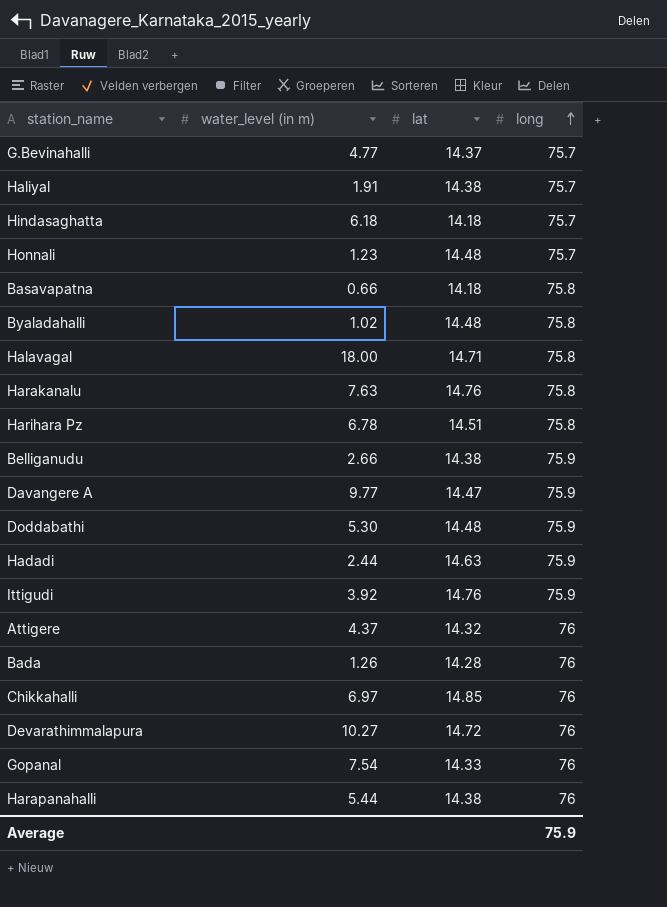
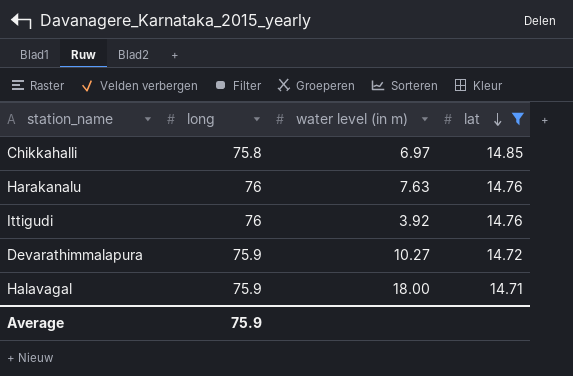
filter: none -> lat >= 14.71
row order: long ascending -> lat descending
column long | position: 4 -> 2
column name: water_level (in m) -> water level (in m)
Chikkahalli | long: 76 -> 75.8
Harakanalu | long: 75.8 -> 76
Ittigudi | long: 75.9 -> 76
Devarathimmalapura | long: 76 -> 75.9
Halavagal | long: 75.8 -> 75.9

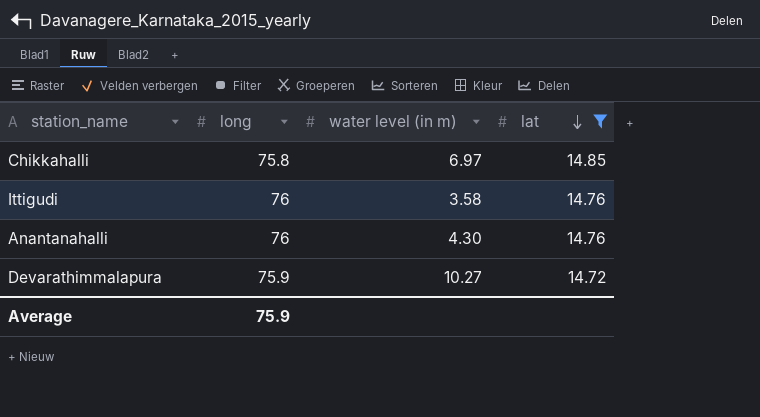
row Harakanalu: 76 | 7.63 | 14.76 -> none
row Halavagal: 75.9 | 18.00 | 14.71 -> none
Ittigudi | water level (in m): 3.92 -> 3.58
row Anantanahalli: none -> 76 | 4.30 | 14.76

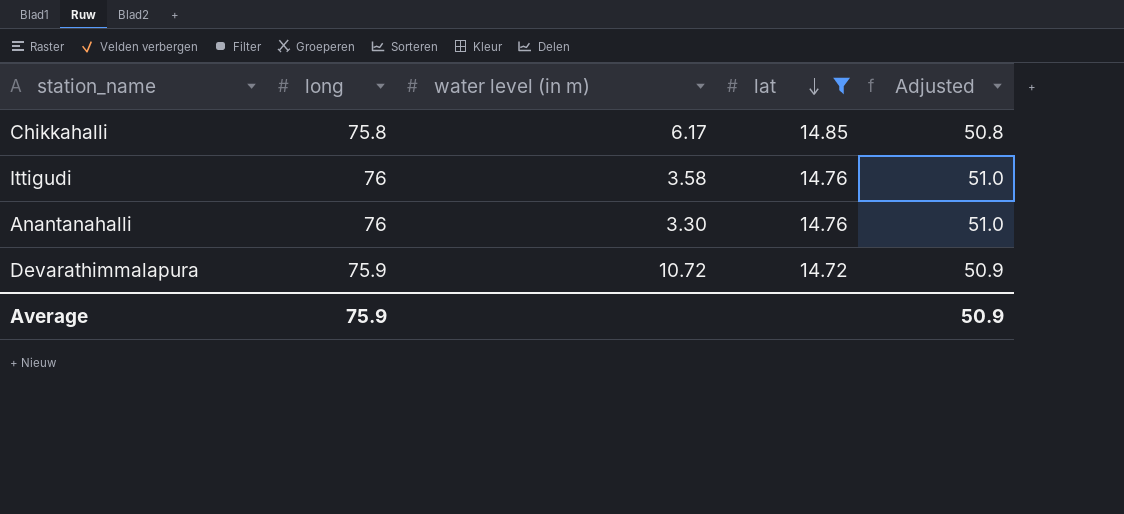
column Adjusted | formula: none -> [long] - 25
Chikkahalli | water level (in m): 6.97 -> 6.17
Anantanahalli | water level (in m): 4.30 -> 3.30
Devarathimmalapura | water level (in m): 10.27 -> 10.72

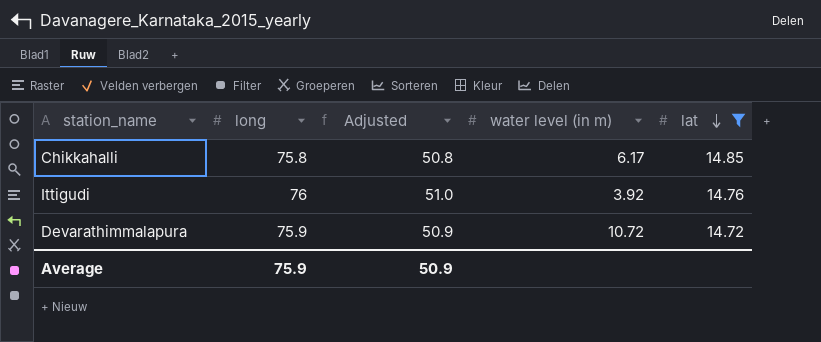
column Adjusted | position: 5 -> 3
row Anantanahalli: 76 | 3.30 | 14.76 | 51.0 -> none
Ittigudi | water level (in m): 3.58 -> 3.92

